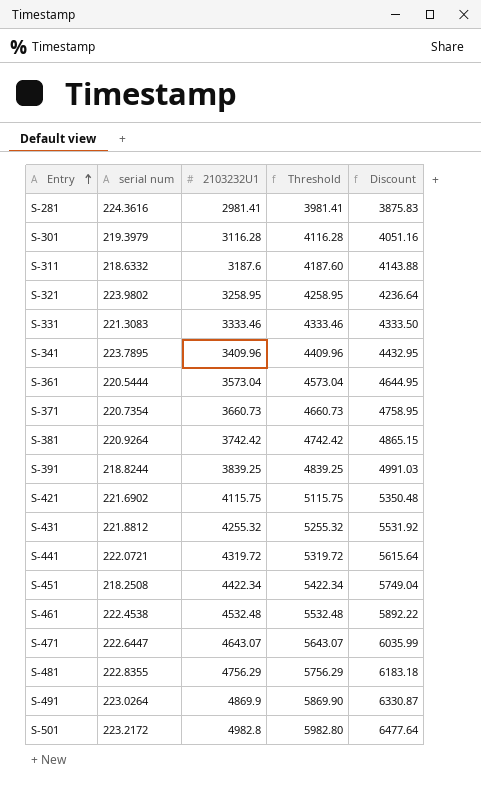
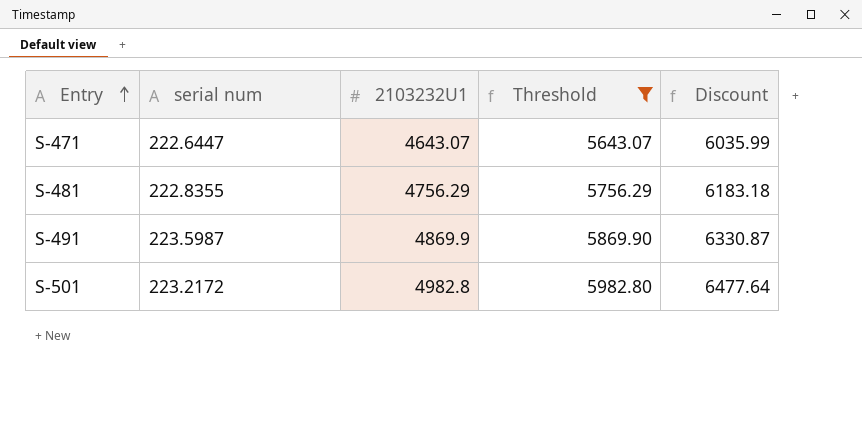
filter: none -> Threshold >= 5643.07
S-491 | serial num: 223.0264 -> 223.5987

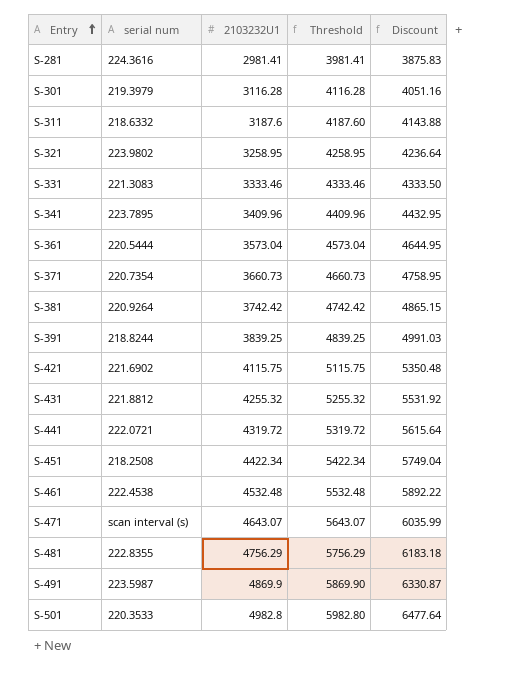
filter: Threshold >= 5643.07 -> none
S-471 | serial num: 222.6447 -> scan interval (s)
S-501 | serial num: 223.2172 -> 220.3533

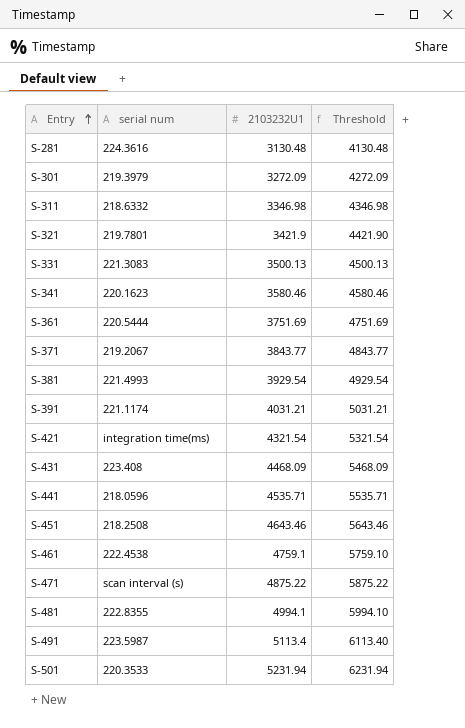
column Discount | formula: [2103232U1] * 1.3 -> none
S-281 | 2103232U1: 2981.41 -> 3130.48
S-281 | Threshold: 3981.41 -> 4130.48
S-301 | 2103232U1: 3116.28 -> 3272.09
S-301 | Threshold: 4116.28 -> 4272.09
S-311 | 2103232U1: 3187.6 -> 3346.98
S-311 | Threshold: 4187.60 -> 4346.98
S-321 | serial num: 223.9802 -> 219.7801
S-321 | 2103232U1: 3258.95 -> 3421.9
S-321 | Threshold: 4258.95 -> 4421.90
S-331 | 2103232U1: 3333.46 -> 3500.13
S-331 | Threshold: 4333.46 -> 4500.13
S-341 | serial num: 223.7895 -> 220.1623
S-341 | 2103232U1: 3409.96 -> 3580.46
S-341 | Threshold: 4409.96 -> 4580.46
S-361 | 2103232U1: 3573.04 -> 3751.69
S-361 | Threshold: 4573.04 -> 4751.69
S-371 | serial num: 220.7354 -> 219.2067
S-371 | 2103232U1: 3660.73 -> 3843.77
S-371 | Threshold: 4660.73 -> 4843.77
S-381 | serial num: 220.9264 -> 221.4993
S-381 | 2103232U1: 3742.42 -> 3929.54
S-381 | Threshold: 4742.42 -> 4929.54
S-391 | serial num: 218.8244 -> 221.1174
S-391 | 2103232U1: 3839.25 -> 4031.21
S-391 | Threshold: 4839.25 -> 5031.21
S-421 | serial num: 221.6902 -> integration time(ms)
S-421 | 2103232U1: 4115.75 -> 4321.54
S-421 | Threshold: 5115.75 -> 5321.54
S-431 | serial num: 221.8812 -> 223.408
S-431 | 2103232U1: 4255.32 -> 4468.09
S-431 | Threshold: 5255.32 -> 5468.09
S-441 | serial num: 222.0721 -> 218.0596
S-441 | 2103232U1: 4319.72 -> 4535.71
S-441 | Threshold: 5319.72 -> 5535.71
S-451 | 2103232U1: 4422.34 -> 4643.46
S-451 | Threshold: 5422.34 -> 5643.46
S-461 | 2103232U1: 4532.48 -> 4759.1
S-461 | Threshold: 5532.48 -> 5759.10
S-471 | 2103232U1: 4643.07 -> 4875.22
S-471 | Threshold: 5643.07 -> 5875.22
S-481 | 2103232U1: 4756.29 -> 4994.1
S-481 | Threshold: 5756.29 -> 5994.10
S-491 | 2103232U1: 4869.9 -> 5113.4
S-491 | Threshold: 5869.90 -> 6113.40
S-501 | 2103232U1: 4982.8 -> 5231.94
S-501 | Threshold: 5982.80 -> 6231.94

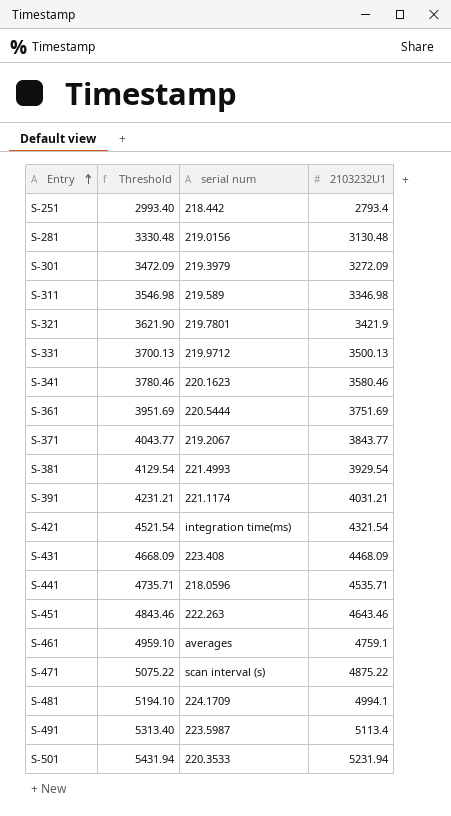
column Threshold | formula: [2103232U1] + 1000 -> [2103232U1] + 200
column Threshold | position: 4 -> 2
row S-251: none -> 2993.40 | 218.442 | 2793.4
S-281 | serial num: 224.3616 -> 219.0156
S-311 | serial num: 218.6332 -> 219.589
S-331 | serial num: 221.3083 -> 219.9712
S-451 | serial num: 218.2508 -> 222.263
S-461 | serial num: 222.4538 -> averages
S-481 | serial num: 222.8355 -> 224.1709

